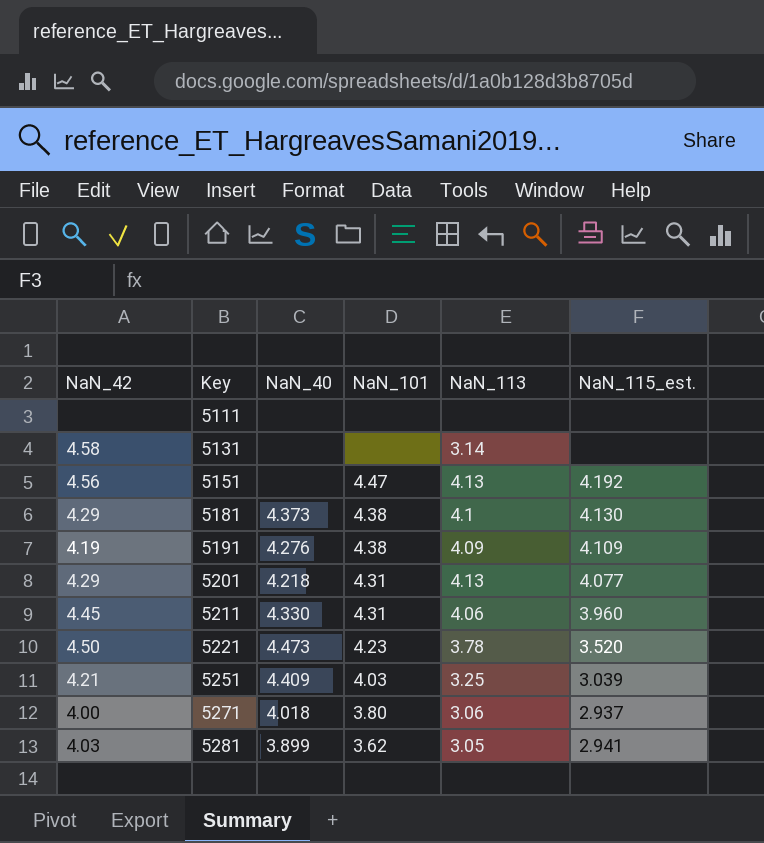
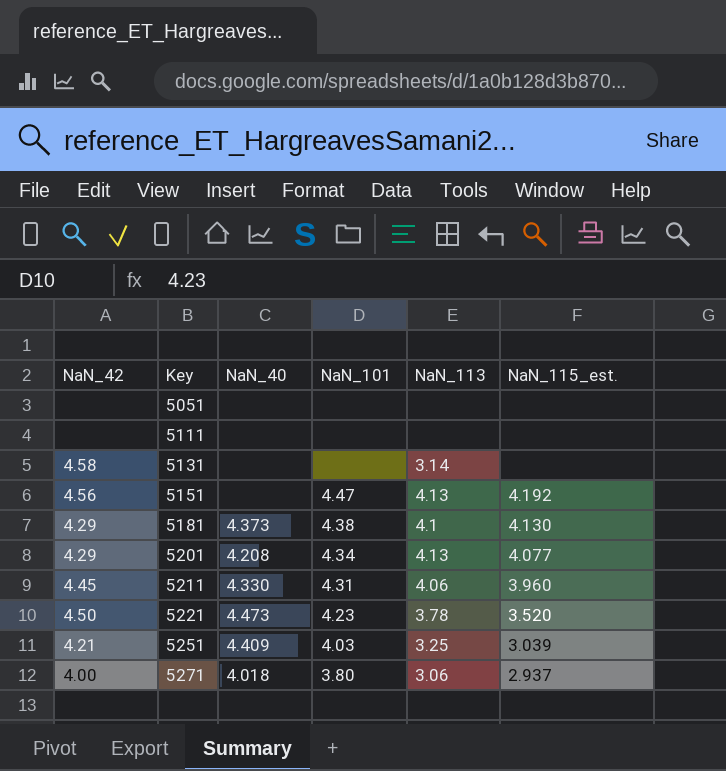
row 5191: 4.19 | 4.276 | 4.38 | 4.09 | 4.109 -> none
row 5281: 4.03 | 3.899 | 3.62 | 3.05 | 2.941 -> none
row 5051: none -> none | none | none | none | none
5201 | NaN_40: 4.218 -> 4.208
5201 | NaN_101: 4.31 -> 4.34

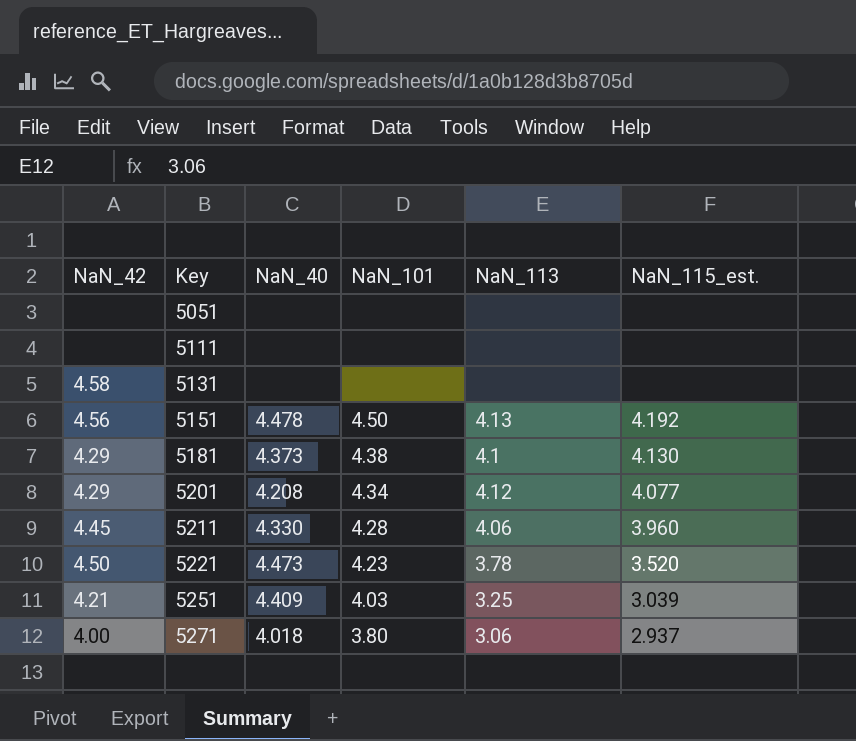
5131 | NaN_113: 3.14 -> none
5151 | NaN_40: none -> 4.478
5151 | NaN_101: 4.47 -> 4.50
5201 | NaN_113: 4.13 -> 4.12
5211 | NaN_101: 4.31 -> 4.28

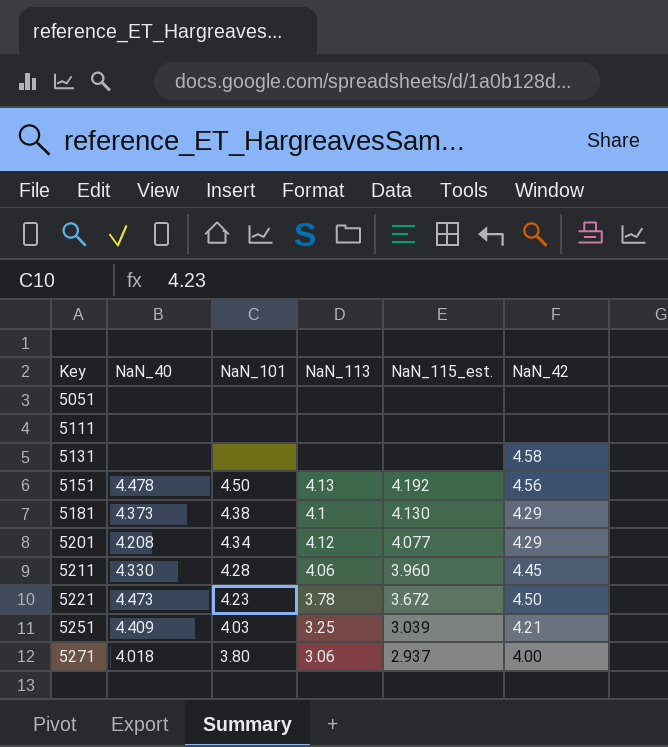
column NaN_42 | position: 1 -> 6
5221 | NaN_115_est.: 3.520 -> 3.672

